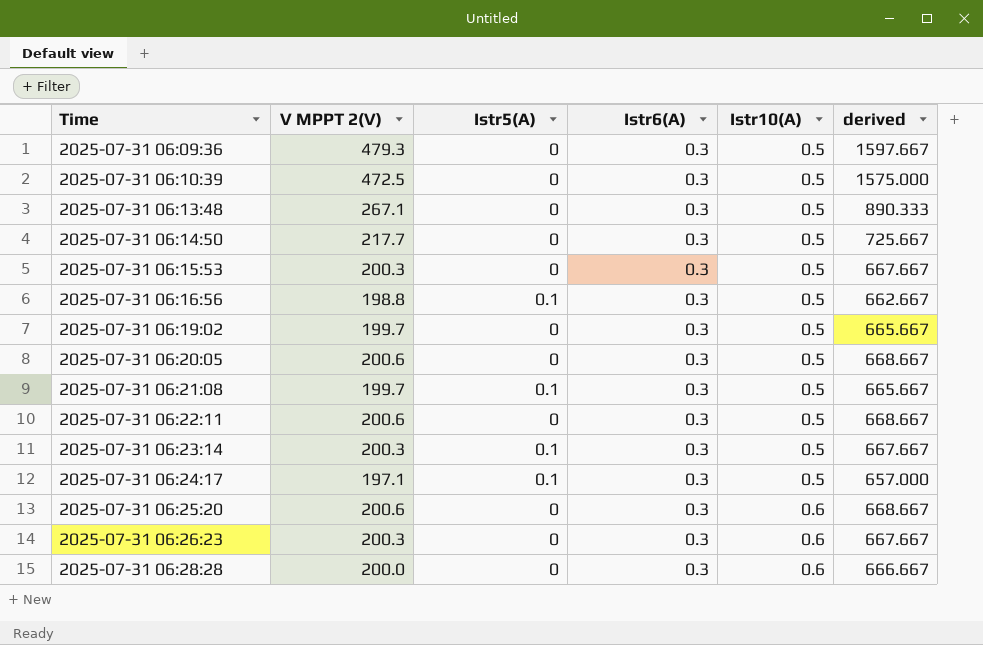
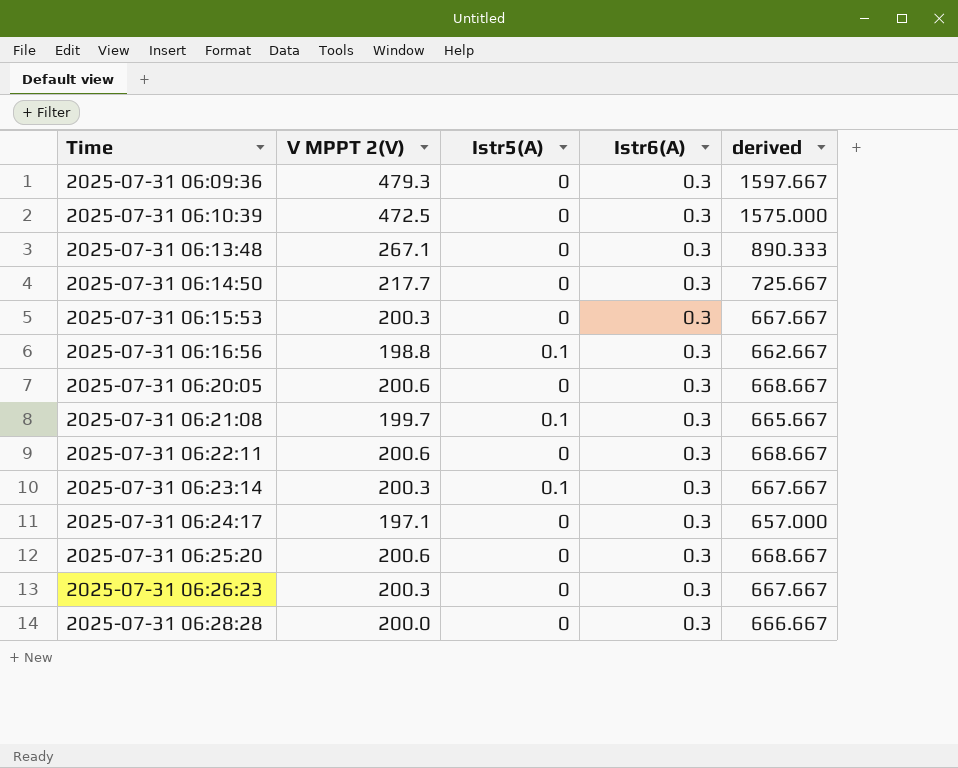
column Istr10(A) | position: 5 -> none
row 2025-07-31 06:19:02: 199.7 | 0 | 0.3 | 0.5 | 665.667 -> none
2025-07-31 06:24:17 | Istr5(A): 0.1 -> 0

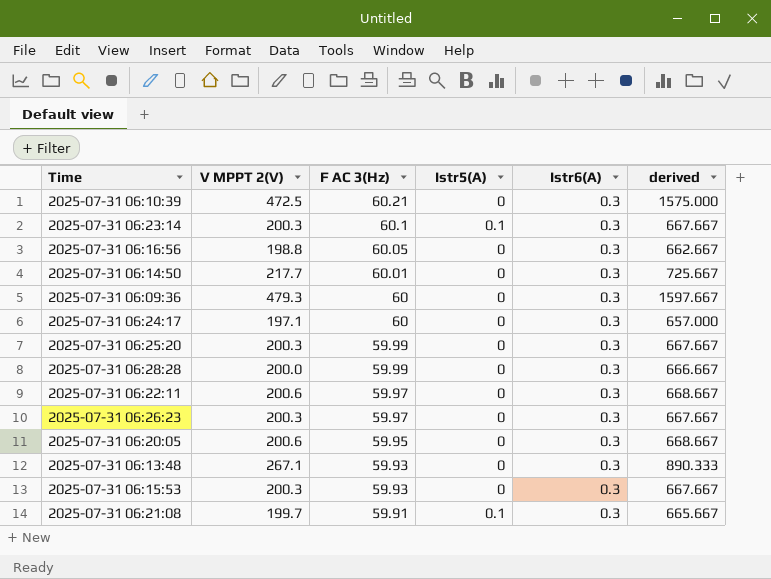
row order: Time ascending -> F AC 3(Hz) descending
column F AC 3(Hz) | position: none -> 3
2025-07-31 06:16:56 | Istr5(A): 0.1 -> 0
2025-07-31 06:25:20 | V MPPT 2(V): 200.6 -> 200.3
2025-07-31 06:25:20 | derived: 668.667 -> 667.667

